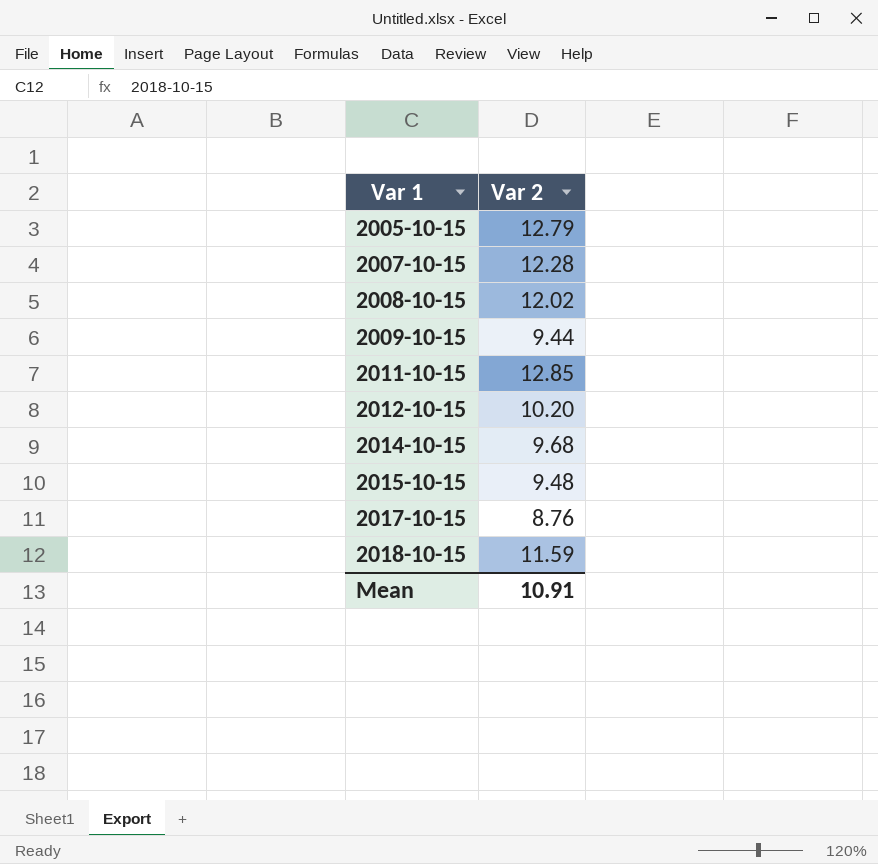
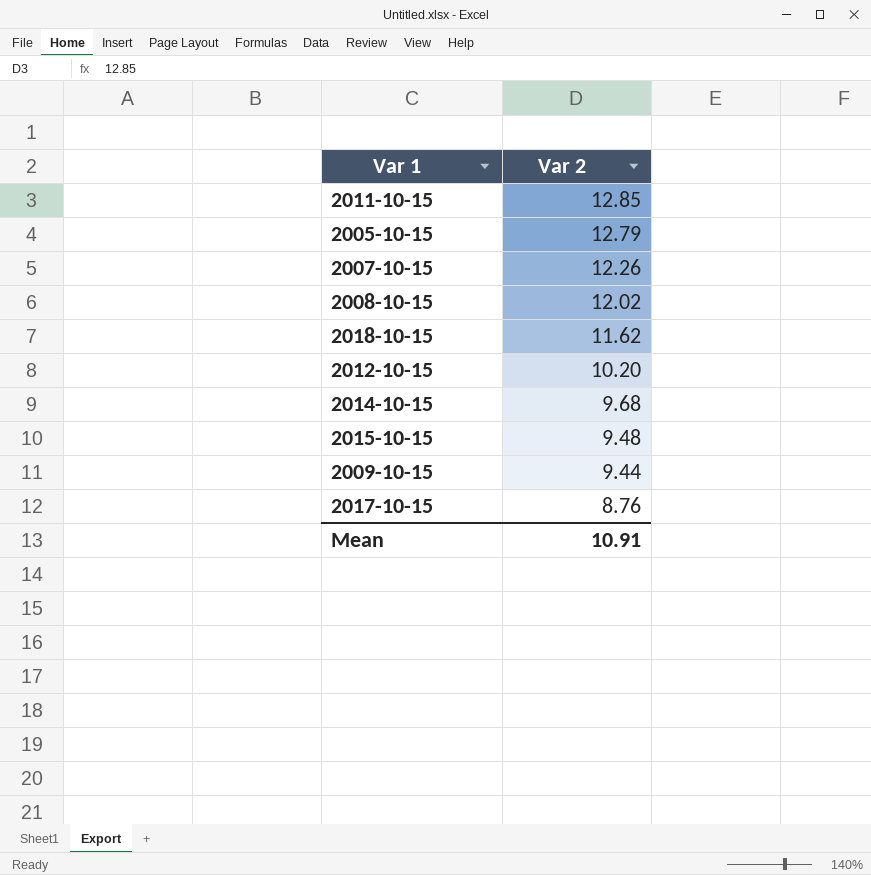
row order: Var 1 ascending -> Var 2 descending
2007-10-15 | Var 2: 12.28 -> 12.26
2018-10-15 | Var 2: 11.59 -> 11.62

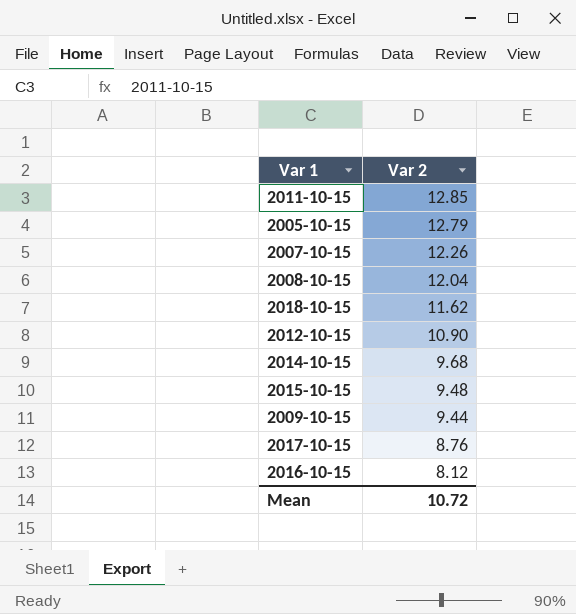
2008-10-15 | Var 2: 12.02 -> 12.04
2012-10-15 | Var 2: 10.20 -> 10.90
row 2016-10-15: none -> 8.12
Mean | Var 2: 10.91 -> 10.72

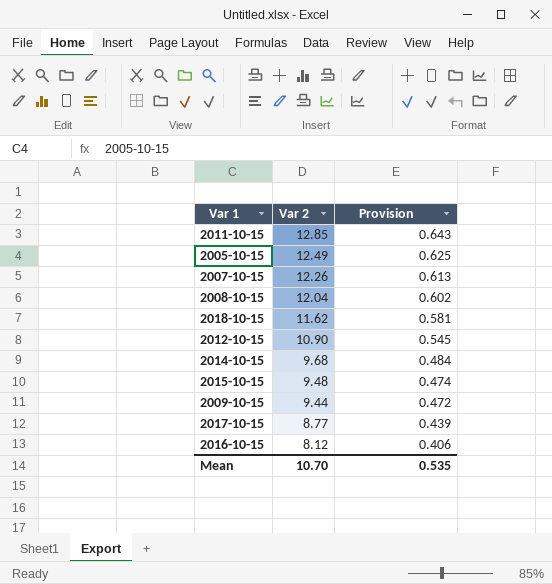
column Provision | formula: none -> [Var 2] * 0.05
2005-10-15 | Var 2: 12.79 -> 12.49
2017-10-15 | Var 2: 8.76 -> 8.77
Mean | Var 2: 10.72 -> 10.70

